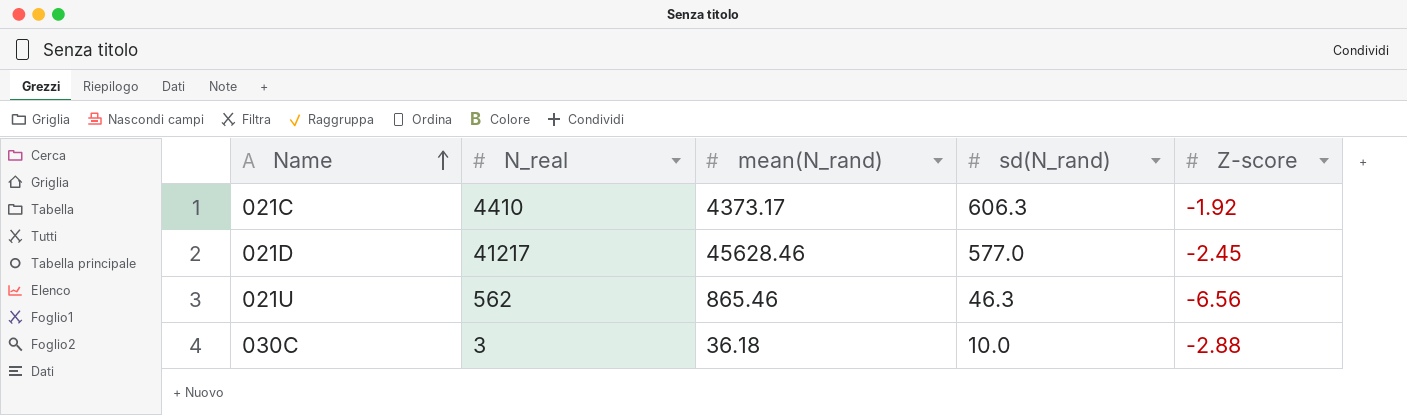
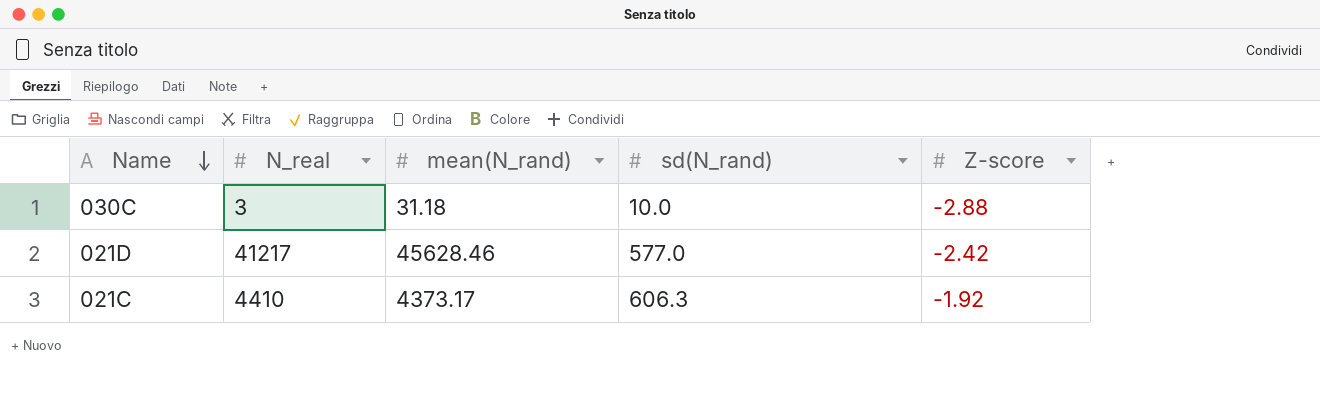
row order: Name ascending -> Name descending
row 021U: 562 | 865.46 | 46.3 | -6.56 -> none
030C | mean(N_rand): 36.18 -> 31.18
021D | Z-score: -2.45 -> -2.42

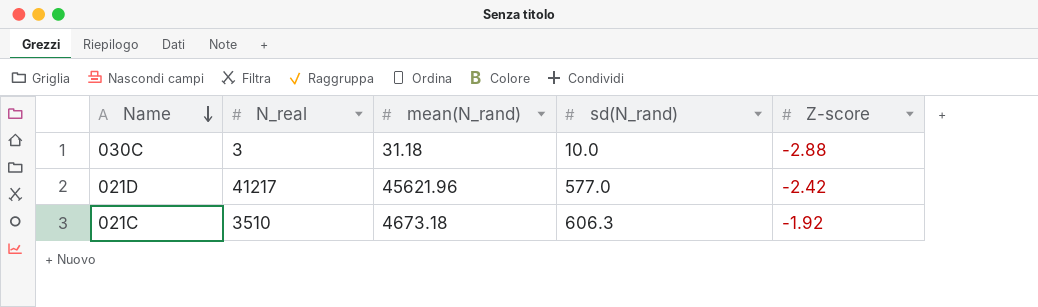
021D | mean(N_rand): 45628.46 -> 45621.96
021C | N_real: 4410 -> 3510
021C | mean(N_rand): 4373.17 -> 4673.18

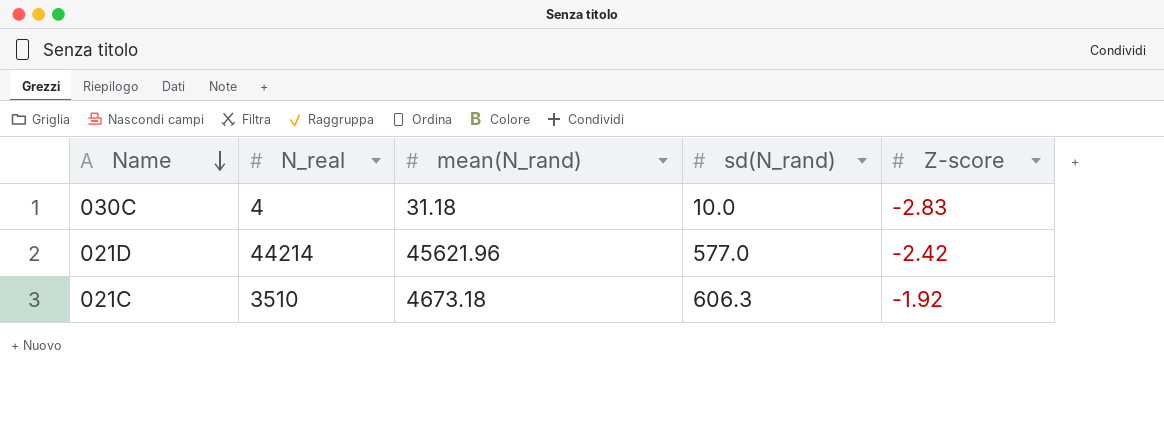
030C | N_real: 3 -> 4
030C | Z-score: -2.88 -> -2.83
021D | N_real: 41217 -> 44214

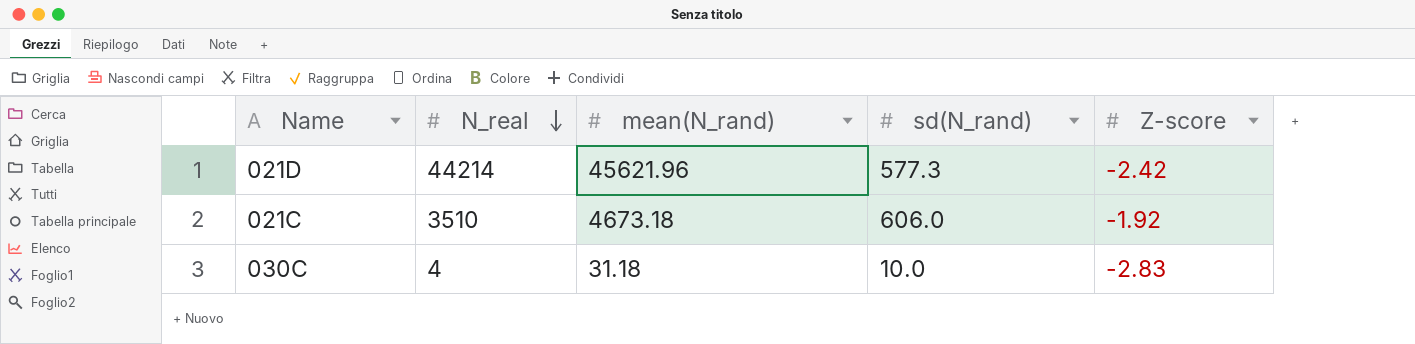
row order: Name descending -> N_real descending
021D | sd(N_rand): 577.0 -> 577.3
021C | sd(N_rand): 606.3 -> 606.0

